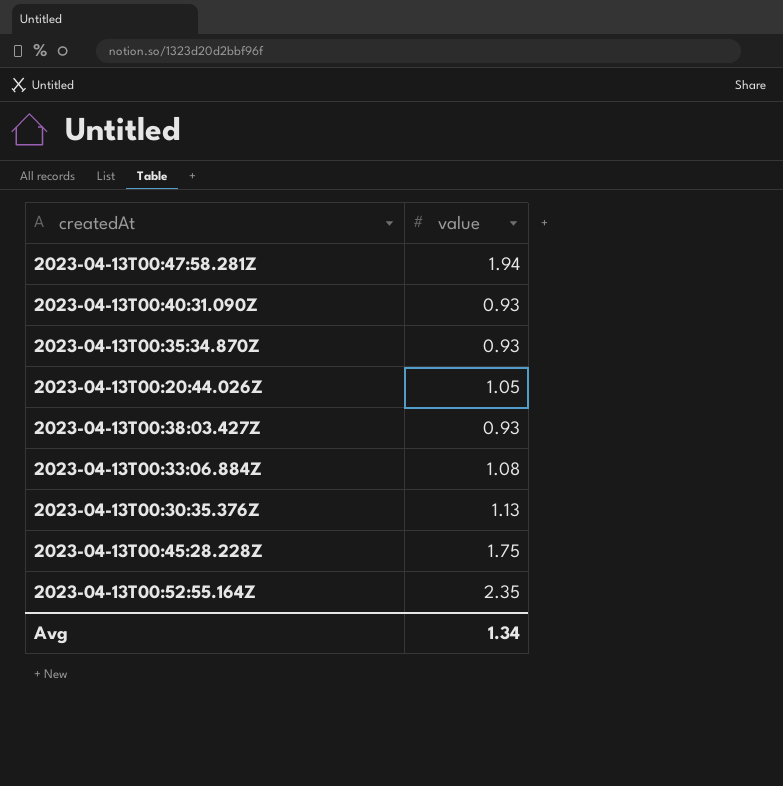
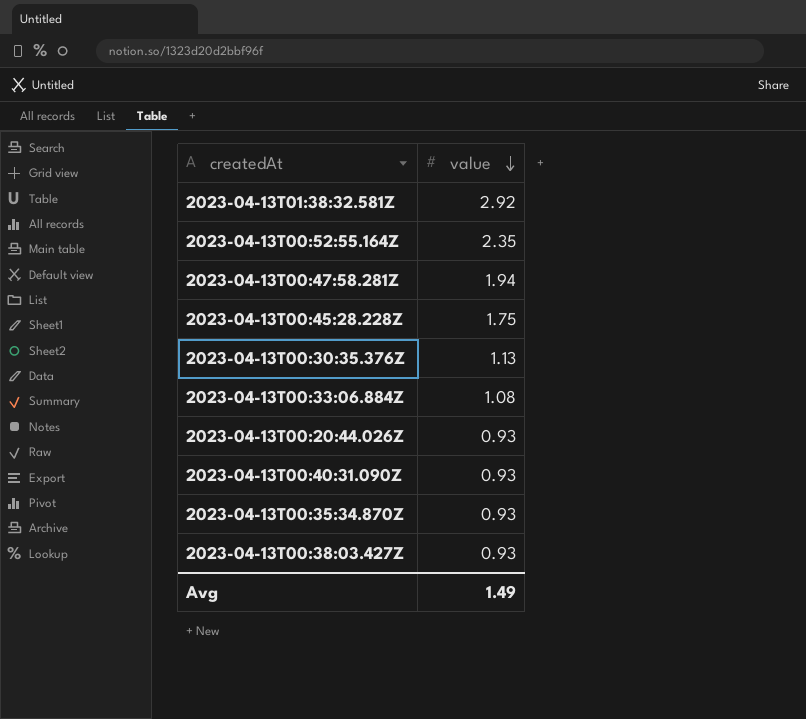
row order: none -> value descending
row 2023-04-13T01:38:32.581Z: none -> 2.92
2023-04-13T00:20:44.026Z | value: 1.05 -> 0.93
Avg | value: 1.34 -> 1.49

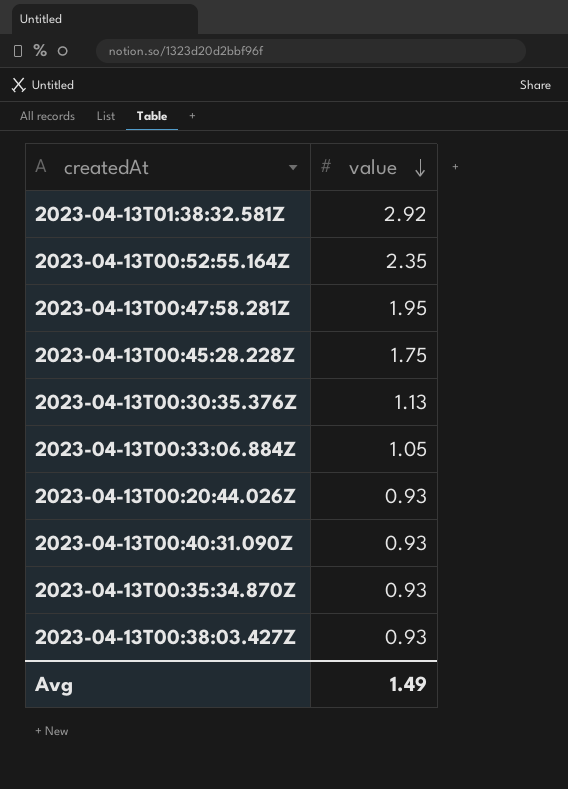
2023-04-13T00:47:58.281Z | value: 1.94 -> 1.95
2023-04-13T00:33:06.884Z | value: 1.08 -> 1.05

